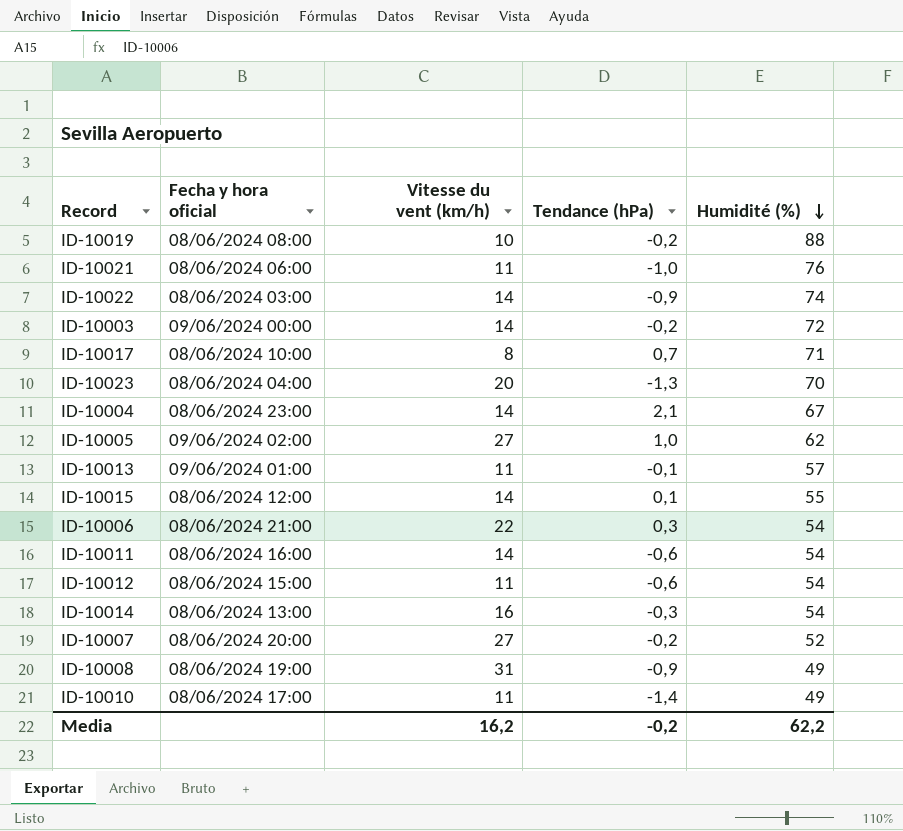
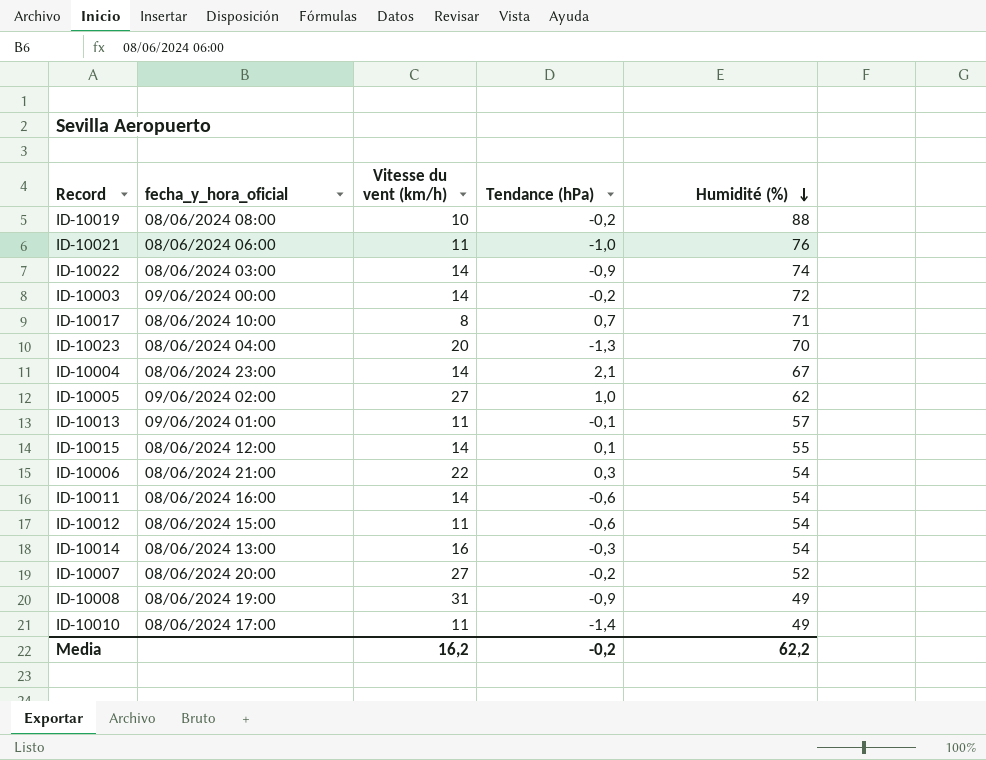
column name: Fecha y hora oficial -> fecha_y_hora_oficial

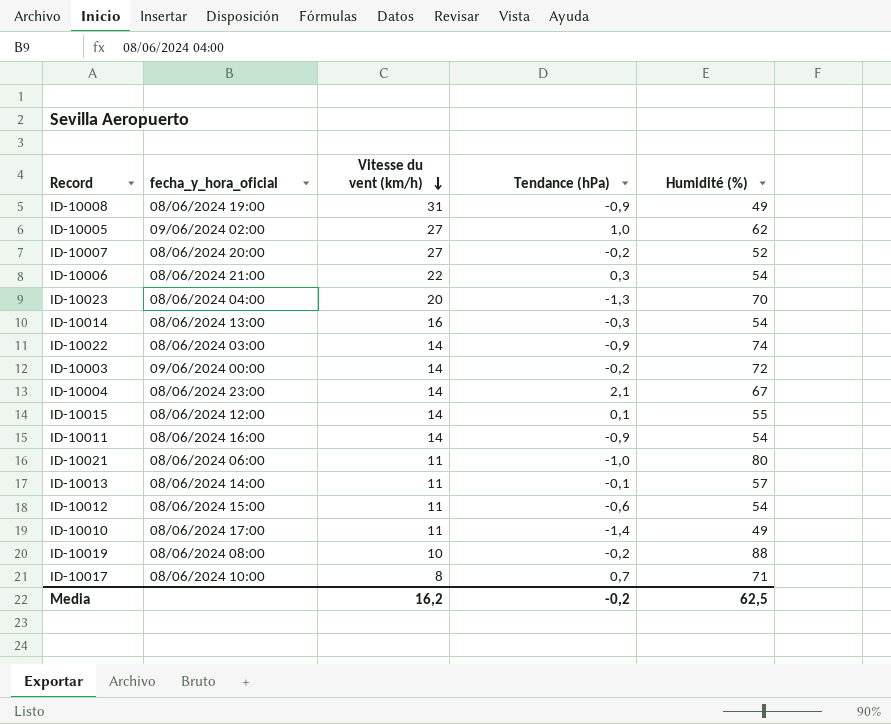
row order: Humidité (%) descending -> Vitesse du vent (km/h) descending
ID-10011 | Tendance (hPa): -0,6 -> -0,9
ID-10021 | Humidité (%): 76 -> 80
ID-10013 | fecha_y_hora_oficial: 09/06/2024 01:00 -> 08/06/2024 14:00
Media | Humidité (%): 62,2 -> 62,5

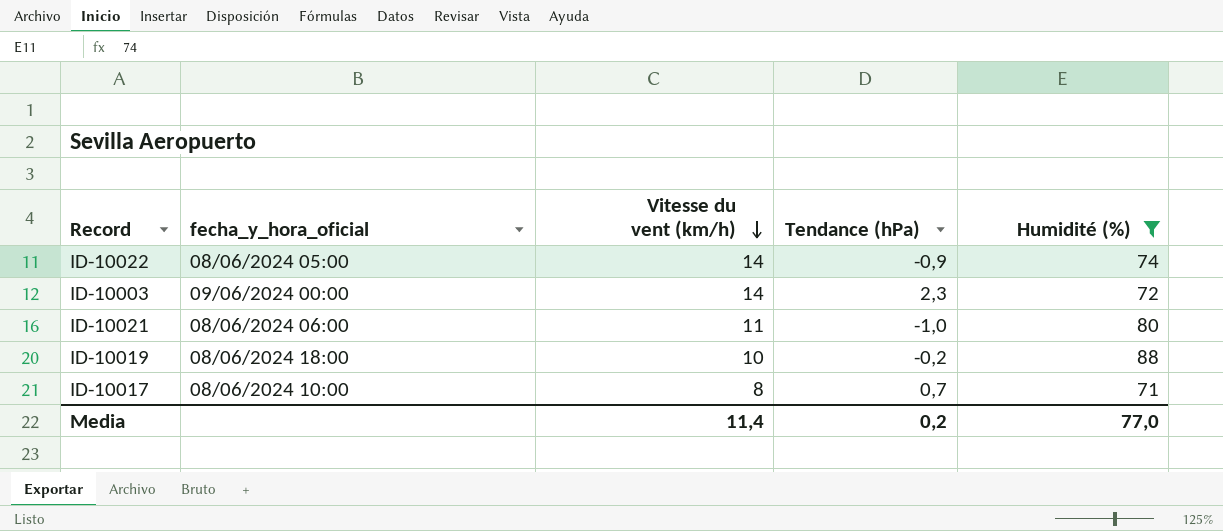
filter: none -> Humidité (%) >= 71
ID-10022 | fecha_y_hora_oficial: 08/06/2024 03:00 -> 08/06/2024 05:00
ID-10003 | Tendance (hPa): -0,2 -> 2,3
ID-10019 | fecha_y_hora_oficial: 08/06/2024 08:00 -> 08/06/2024 18:00
Media | Vitesse du vent (km/h): 16,2 -> 11,4
Media | Tendance (hPa): -0,2 -> 0,2
Media | Humidité (%): 62,5 -> 77,0

